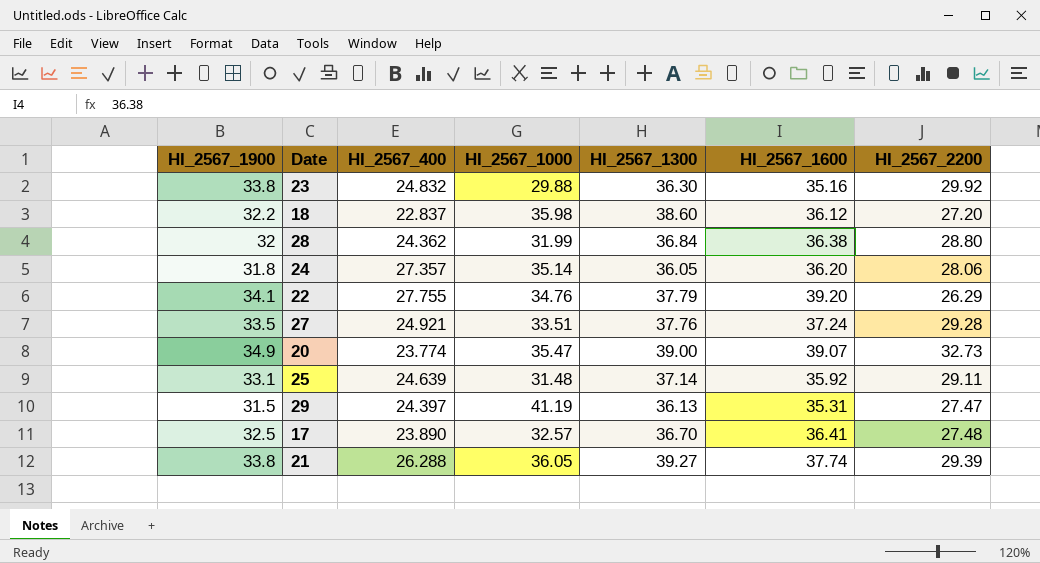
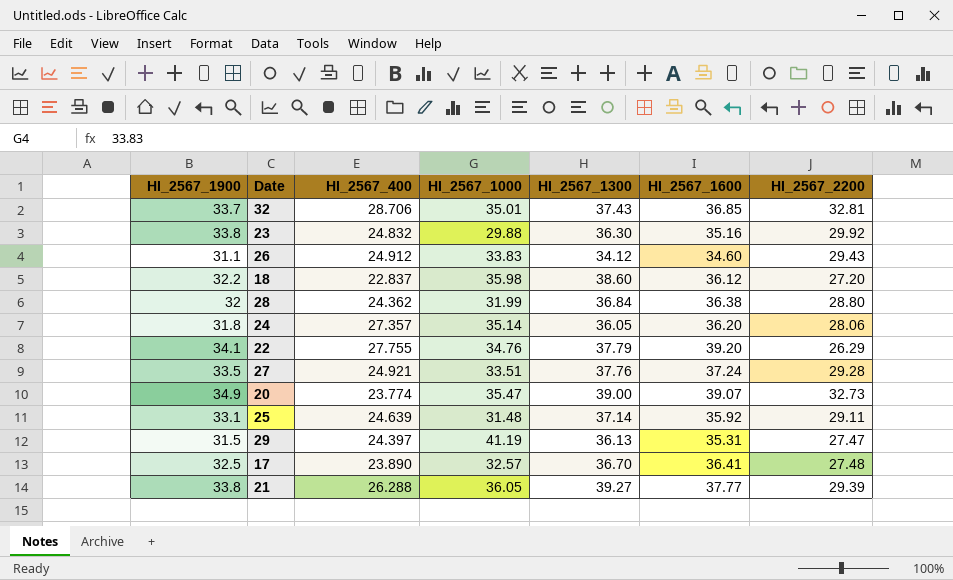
row 32: none -> 33.7 | 28.706 | 35.01 | 37.43 | 36.85 | 32.81
row 26: none -> 31.1 | 24.912 | 33.83 | 34.12 | 34.60 | 29.43
21 | HI_2567_1600: 37.74 -> 37.77

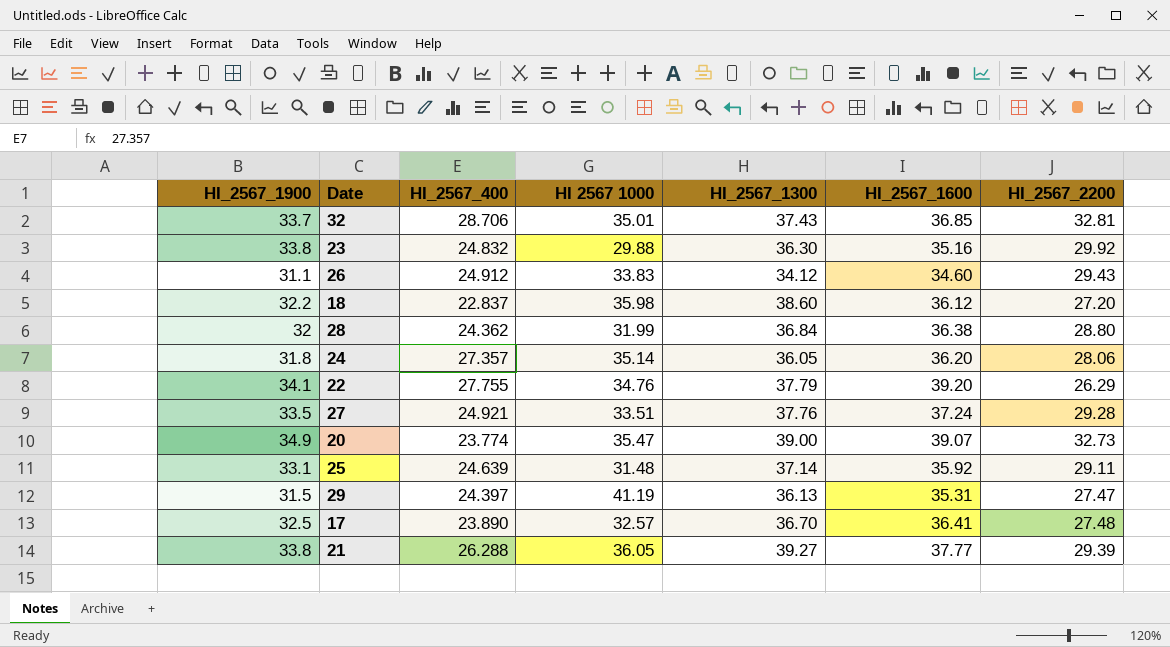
column name: HI_2567_1000 -> HI 2567 1000

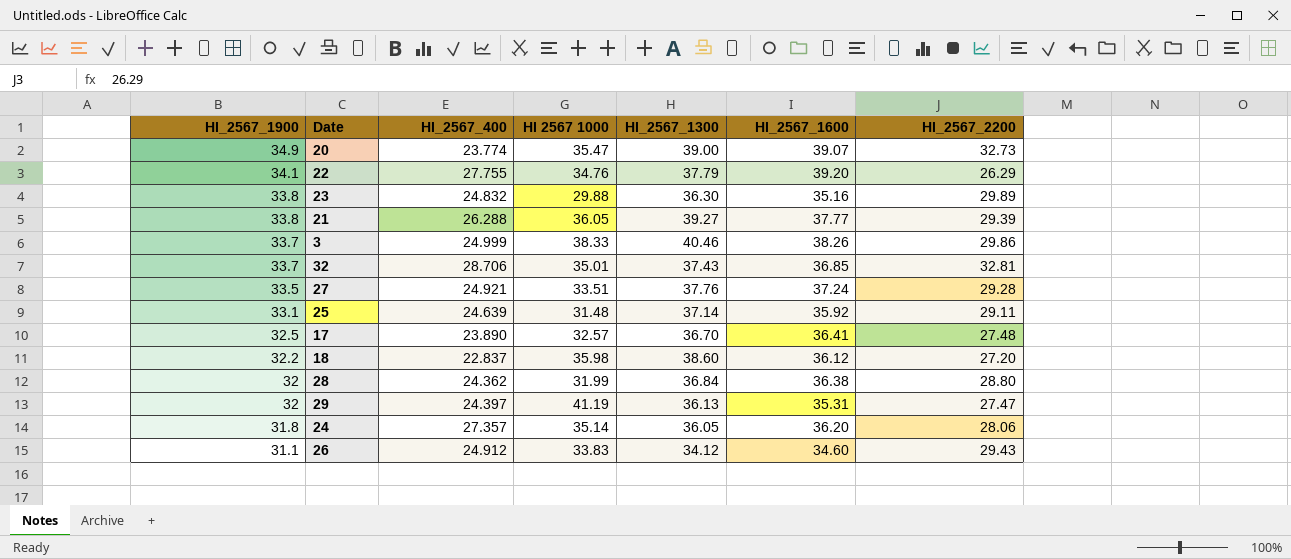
row order: none -> HI_2567_1900 descending
23 | HI_2567_2200: 29.92 -> 29.89
row 3: none -> 33.7 | 24.999 | 38.33 | 40.46 | 38.26 | 29.86
29 | HI_2567_1900: 31.5 -> 32

